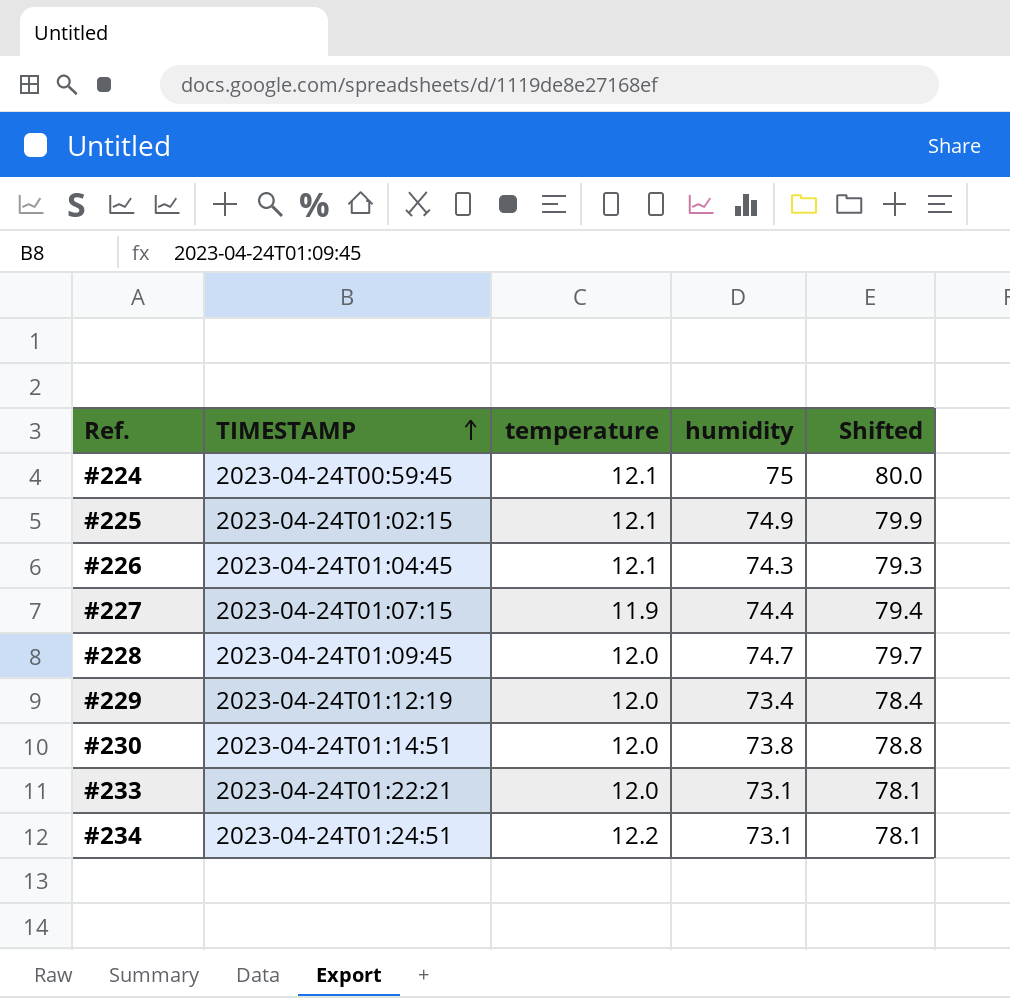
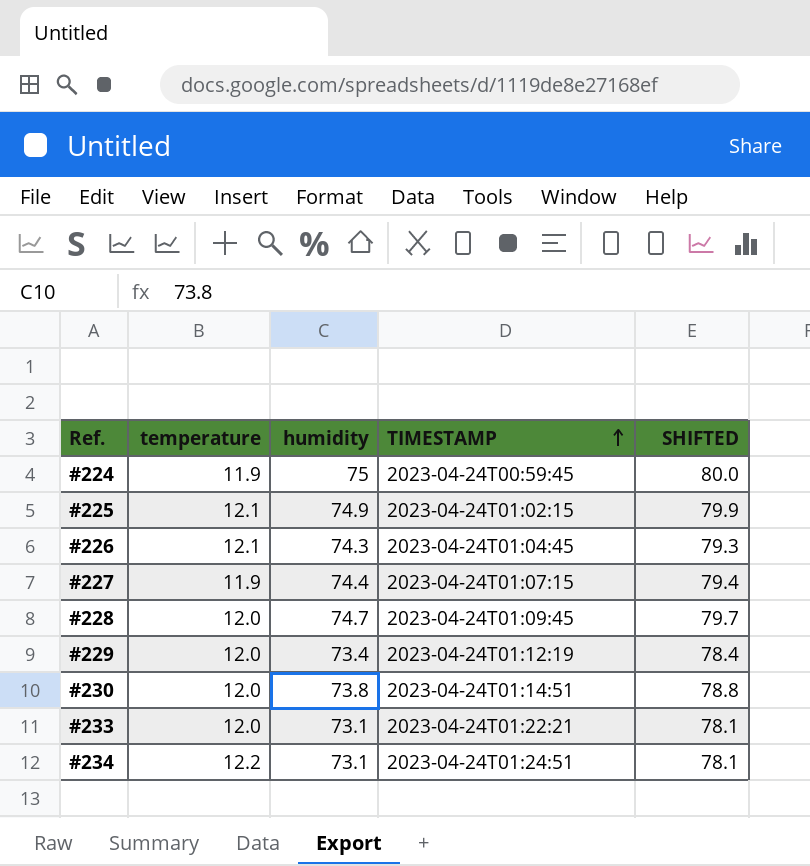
column TIMESTAMP | position: 2 -> 4
column name: Shifted -> SHIFTED
#224 | temperature: 12.1 -> 11.9

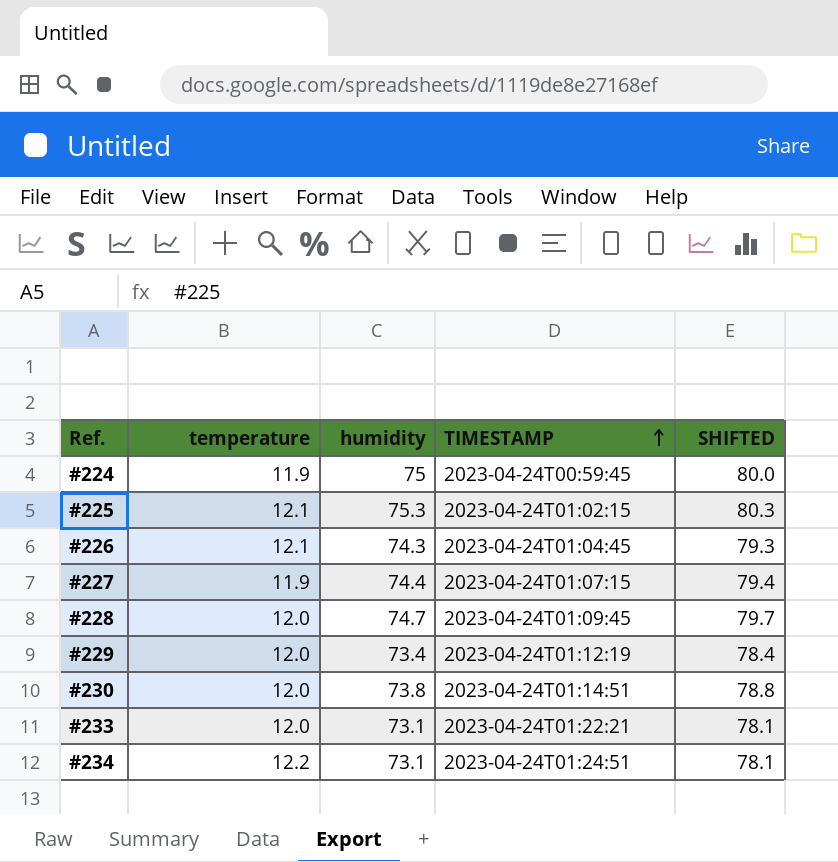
#225 | humidity: 74.9 -> 75.3
#225 | SHIFTED: 79.9 -> 80.3

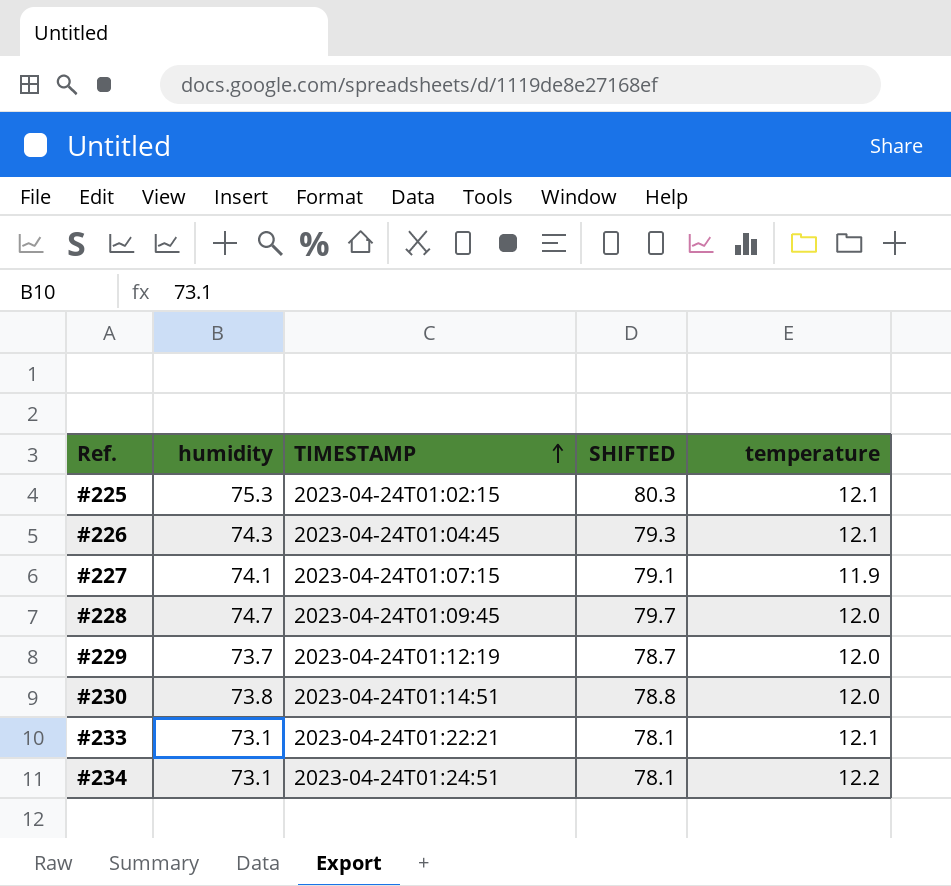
column temperature | position: 2 -> 5
row #224: 11.9 | 75 | 2023-04-24T00:59:45 | 80.0 -> none
#227 | humidity: 74.4 -> 74.1
#227 | SHIFTED: 79.4 -> 79.1
#229 | humidity: 73.4 -> 73.7
#229 | SHIFTED: 78.4 -> 78.7
#233 | temperature: 12.0 -> 12.1

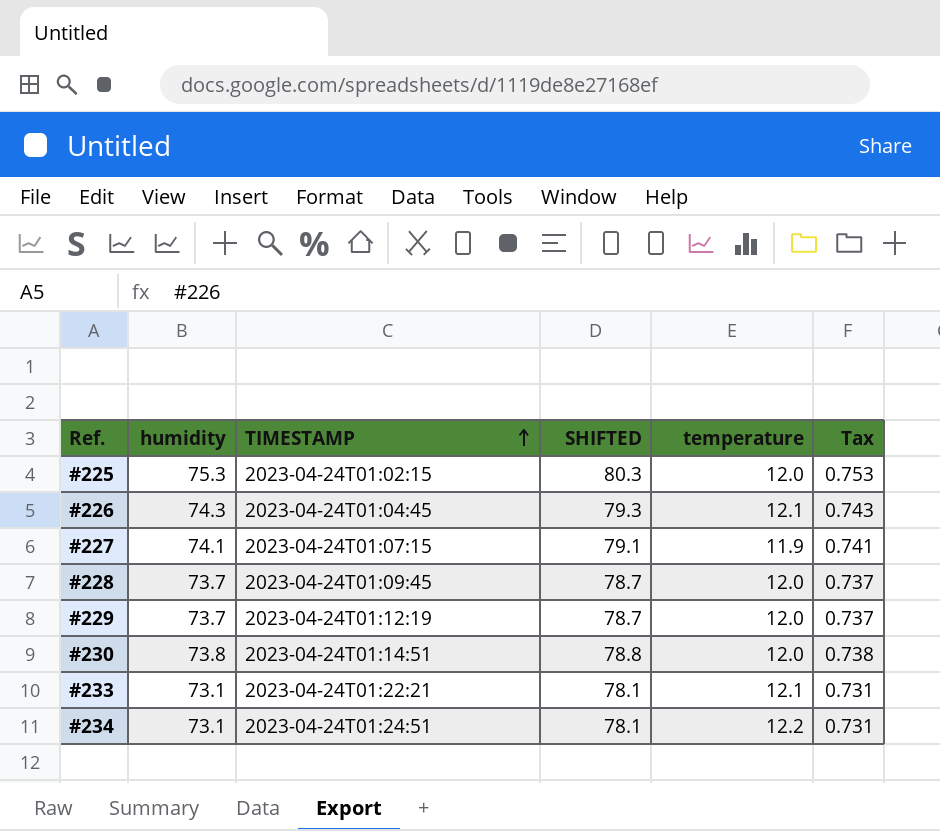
column Tax | formula: none -> [humidity] * 0.01
#225 | temperature: 12.1 -> 12.0
#228 | humidity: 74.7 -> 73.7
#228 | SHIFTED: 79.7 -> 78.7

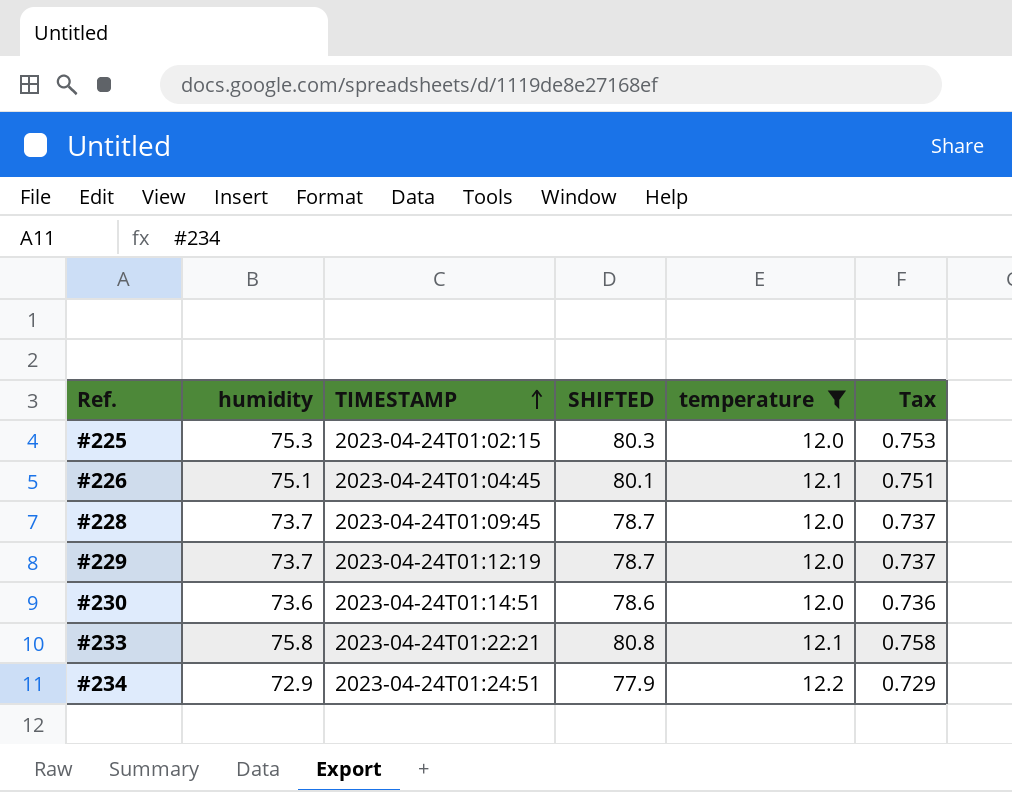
filter: none -> temperature != 11.9
#226 | humidity: 74.3 -> 75.1
#226 | SHIFTED: 79.3 -> 80.1
#226 | Tax: 0.743 -> 0.751
#230 | humidity: 73.8 -> 73.6
#230 | SHIFTED: 78.8 -> 78.6
#230 | Tax: 0.738 -> 0.736
#233 | humidity: 73.1 -> 75.8
#233 | SHIFTED: 78.1 -> 80.8
#233 | Tax: 0.731 -> 0.758
#234 | humidity: 73.1 -> 72.9
#234 | SHIFTED: 78.1 -> 77.9
#234 | Tax: 0.731 -> 0.729

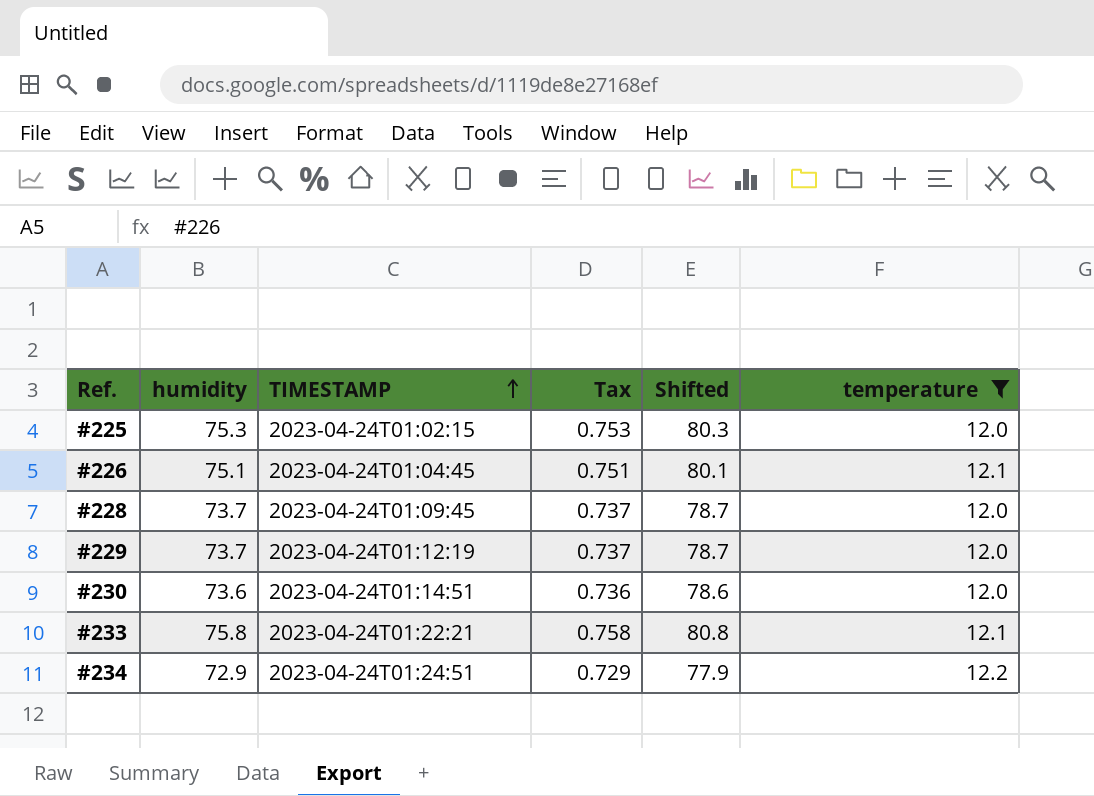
column Tax | position: 6 -> 4
column name: SHIFTED -> Shifted

